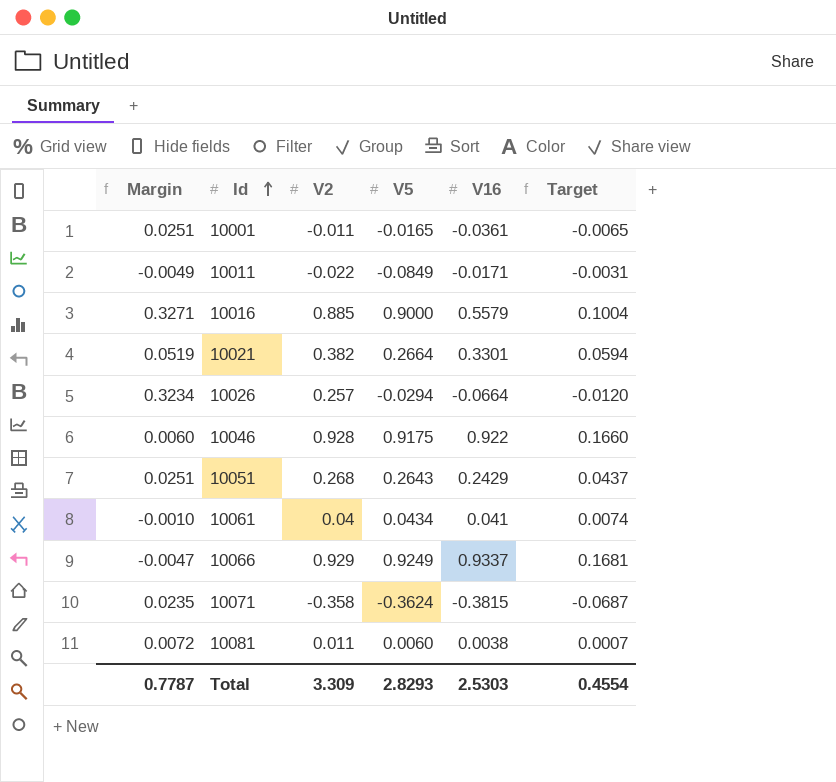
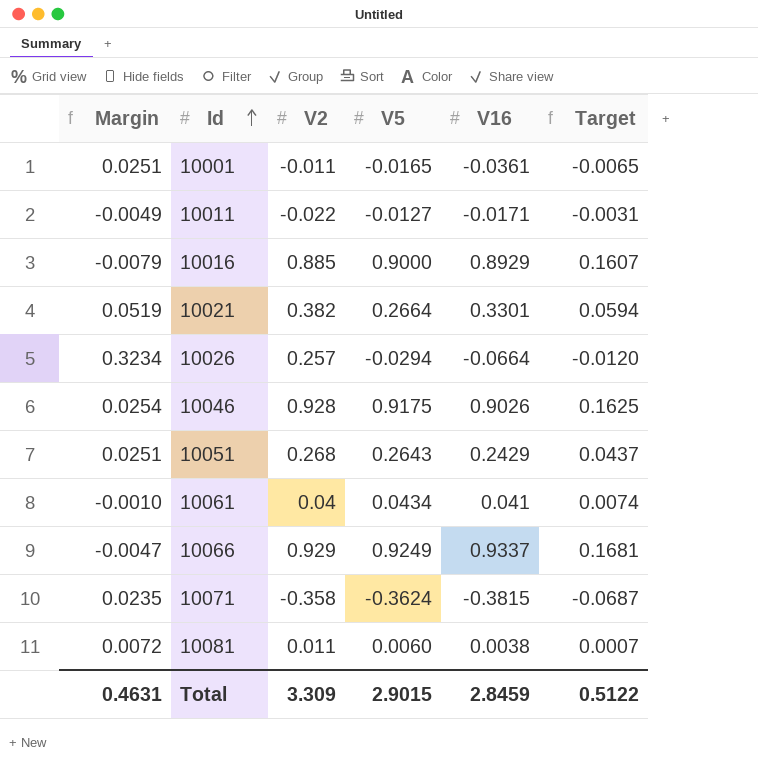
10011 | V5: -0.0849 -> -0.0127
10016 | Margin: 0.3271 -> -0.0079
10016 | V16: 0.5579 -> 0.8929
10016 | Target: 0.1004 -> 0.1607
10046 | Margin: 0.0060 -> 0.0254
10046 | V16: 0.922 -> 0.9026
10046 | Target: 0.1660 -> 0.1625
Total | Margin: 0.7787 -> 0.4631
Total | V5: 2.8293 -> 2.9015
Total | V16: 2.5303 -> 2.8459
Total | Target: 0.4554 -> 0.5122

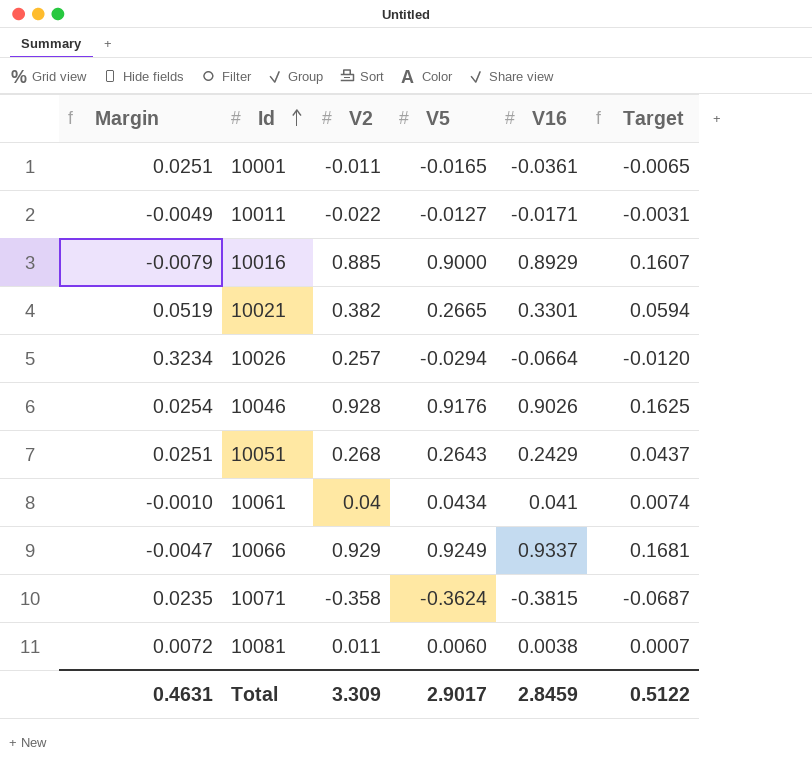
10021 | V5: 0.2664 -> 0.2665
10046 | V5: 0.9175 -> 0.9176
Total | V5: 2.9015 -> 2.9017

